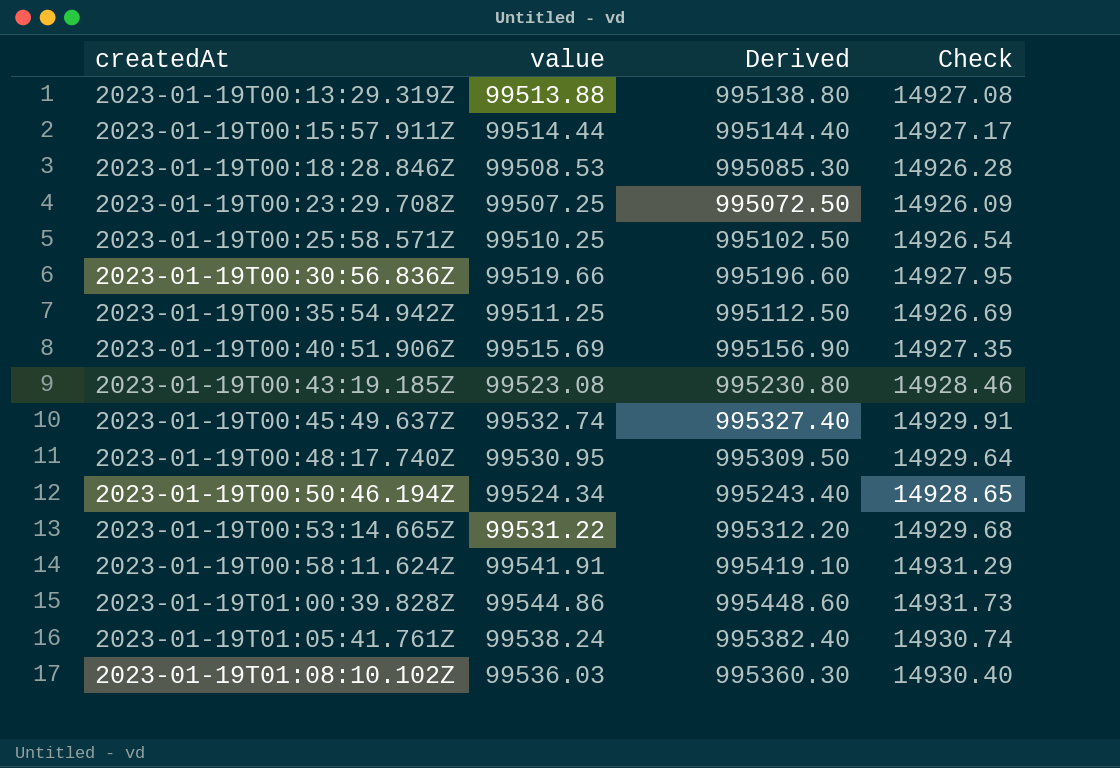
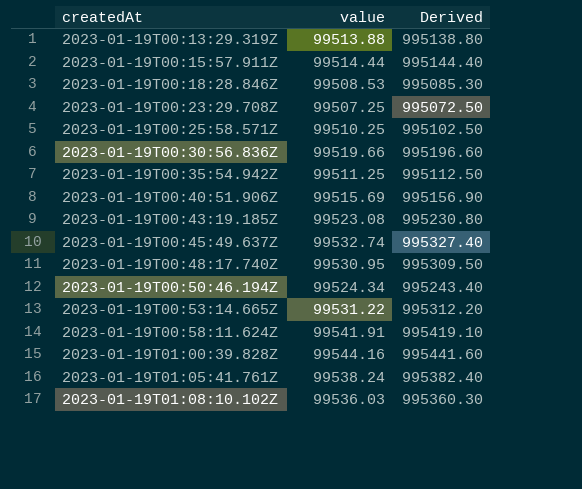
column Check | formula: [value] * 0.15 -> none
2023-01-19T01:00:39.828Z | value: 99544.86 -> 99544.16
2023-01-19T01:00:39.828Z | Derived: 995448.60 -> 995441.60

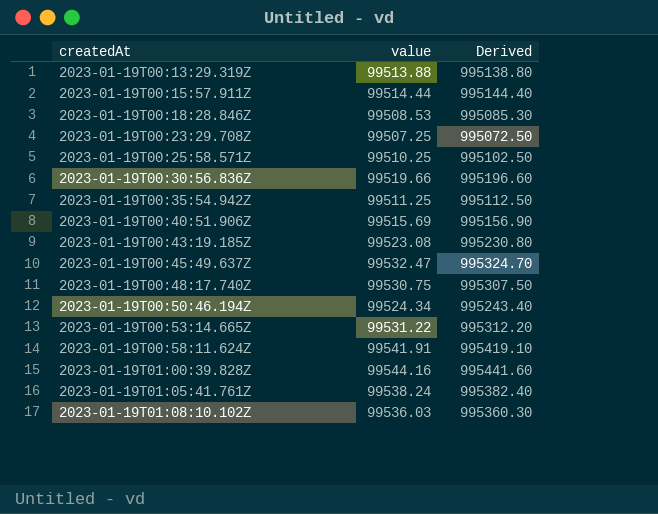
2023-01-19T00:45:49.637Z | value: 99532.74 -> 99532.47
2023-01-19T00:45:49.637Z | Derived: 995327.40 -> 995324.70
2023-01-19T00:48:17.740Z | value: 99530.95 -> 99530.75
2023-01-19T00:48:17.740Z | Derived: 995309.50 -> 995307.50

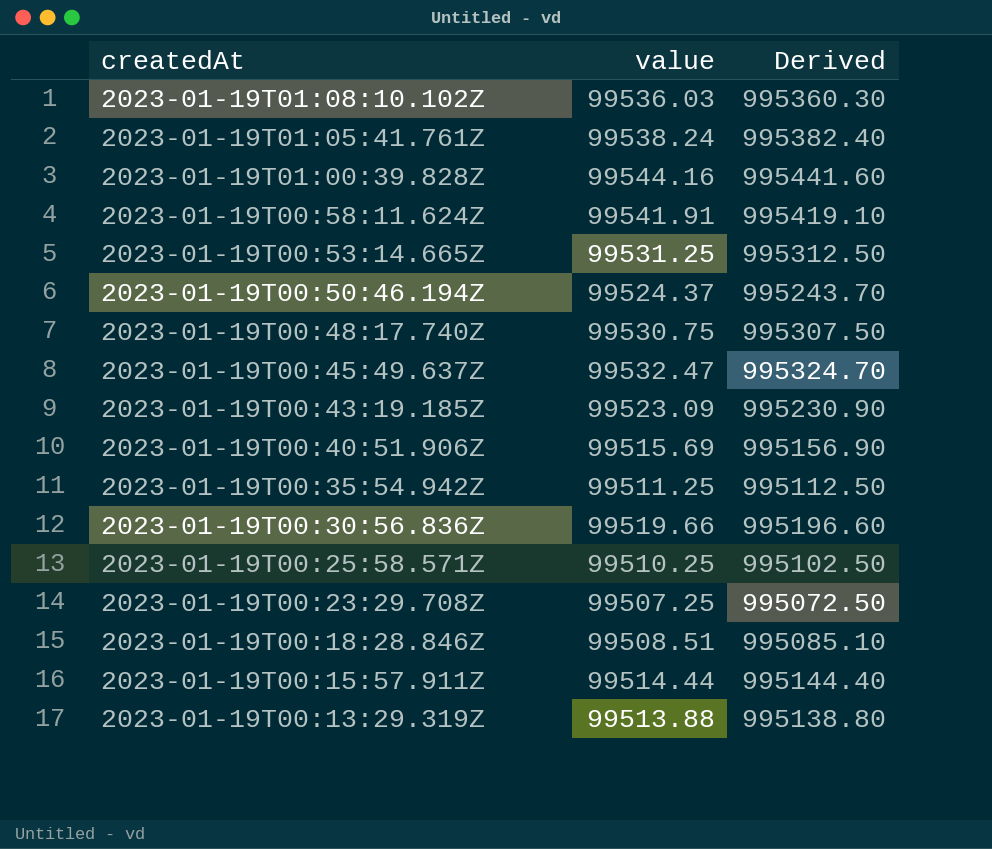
row order: createdAt ascending -> createdAt descending
2023-01-19T00:53:14.665Z | value: 99531.22 -> 99531.25
2023-01-19T00:53:14.665Z | Derived: 995312.20 -> 995312.50
2023-01-19T00:50:46.194Z | value: 99524.34 -> 99524.37
2023-01-19T00:50:46.194Z | Derived: 995243.40 -> 995243.70
2023-01-19T00:43:19.185Z | value: 99523.08 -> 99523.09
2023-01-19T00:43:19.185Z | Derived: 995230.80 -> 995230.90
2023-01-19T00:18:28.846Z | value: 99508.53 -> 99508.51
2023-01-19T00:18:28.846Z | Derived: 995085.30 -> 995085.10

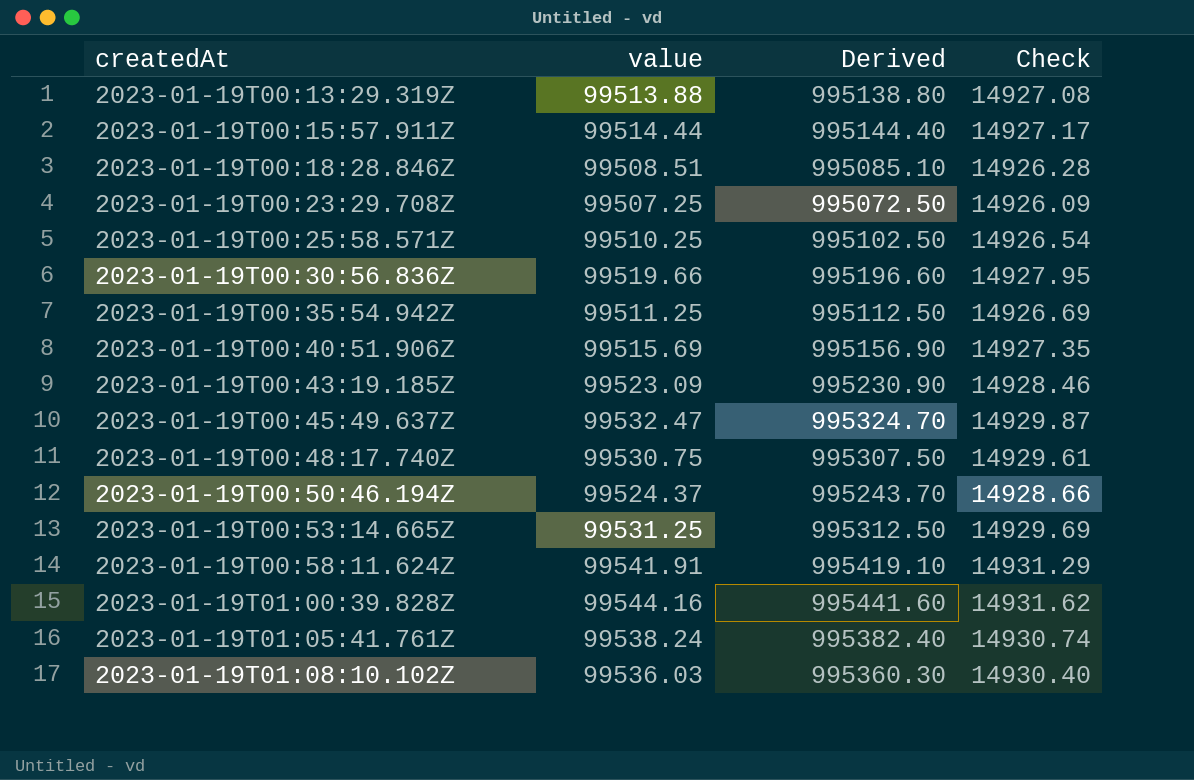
row order: createdAt descending -> createdAt ascending
column Check | formula: none -> [value] * 0.15

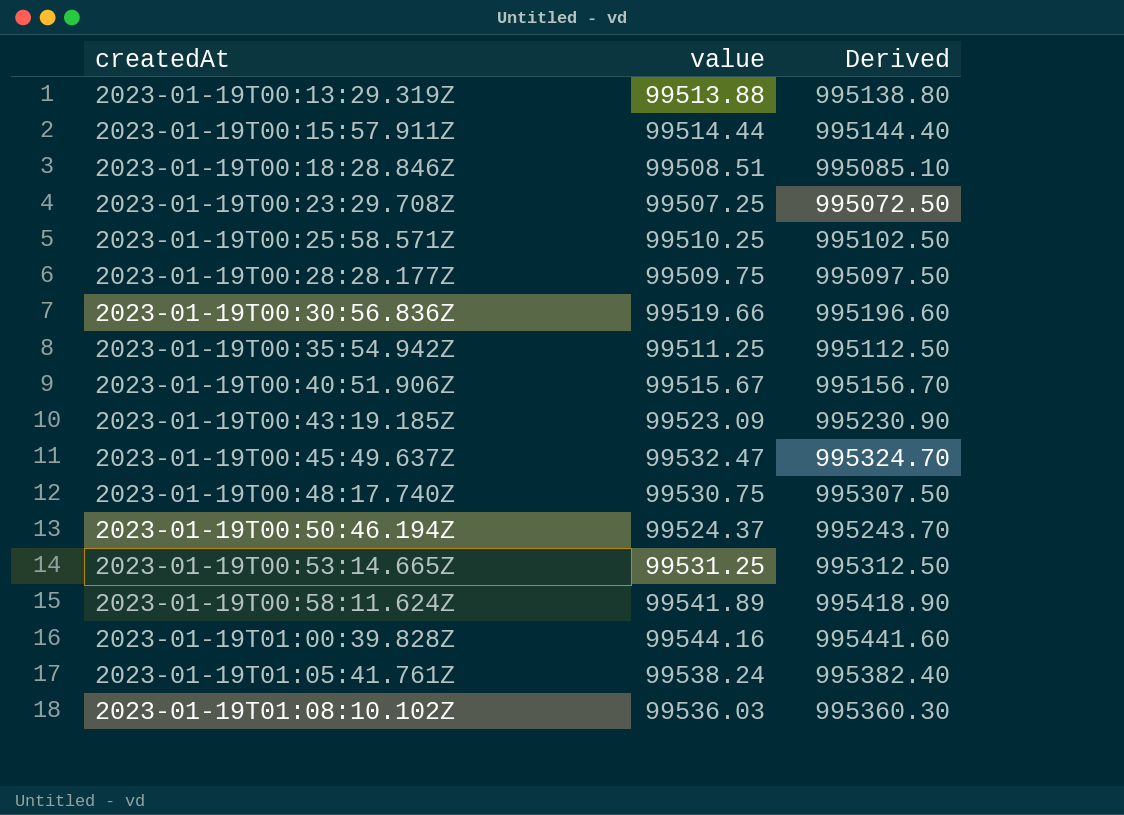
column Check | formula: [value] * 0.15 -> none
row 2023-01-19T00:28:28.177Z: none -> 99509.75 | 995097.50
2023-01-19T00:40:51.906Z | value: 99515.69 -> 99515.67
2023-01-19T00:40:51.906Z | Derived: 995156.90 -> 995156.70
2023-01-19T00:58:11.624Z | value: 99541.91 -> 99541.89
2023-01-19T00:58:11.624Z | Derived: 995419.10 -> 995418.90

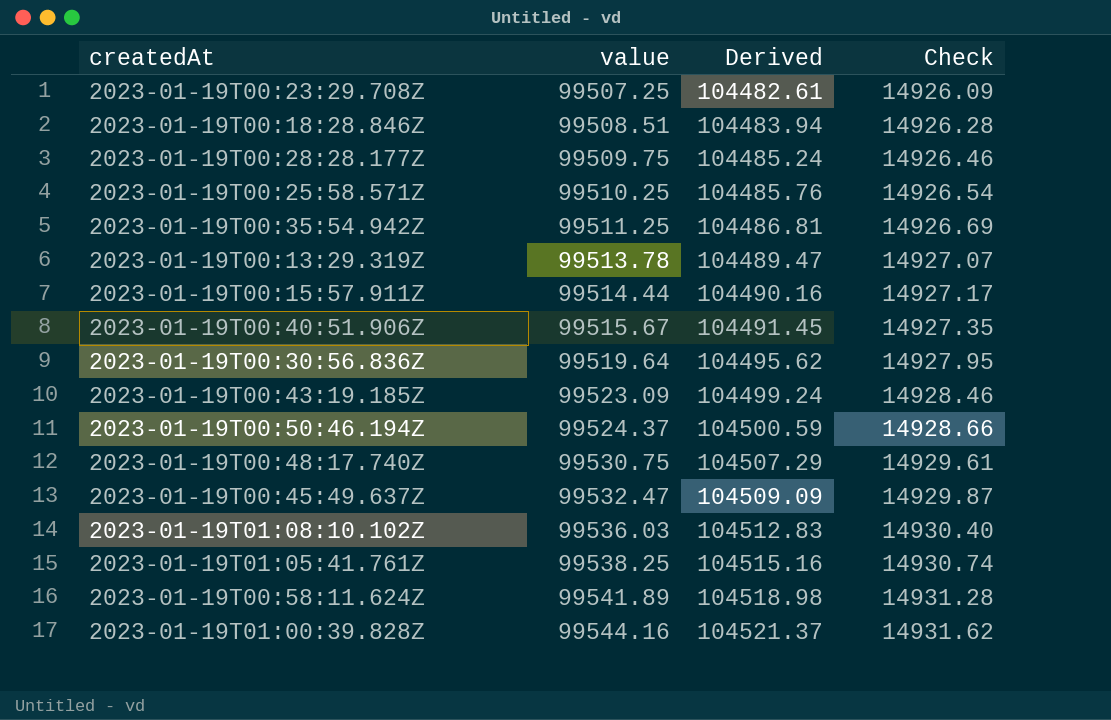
row order: createdAt ascending -> value ascending
column Derived | formula: [value] * 10 -> [value] * 1.05
column Check | formula: none -> [value] * 0.15
row 2023-01-19T00:53:14.665Z: 99531.25 | 995312.50 -> none
2023-01-19T00:13:29.319Z | value: 99513.88 -> 99513.78
2023-01-19T00:30:56.836Z | value: 99519.66 -> 99519.64
2023-01-19T01:05:41.761Z | value: 99538.24 -> 99538.25

